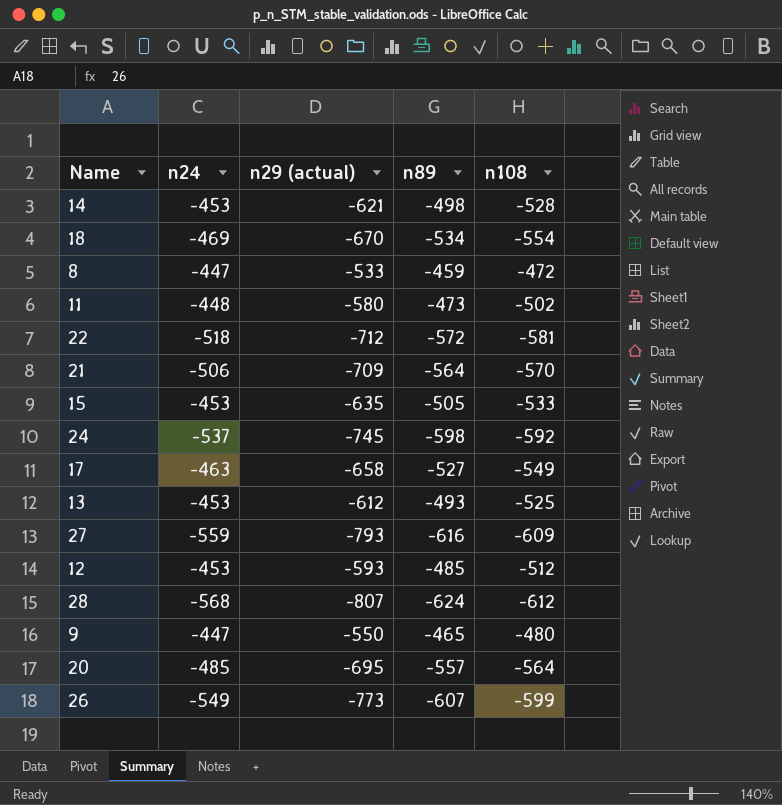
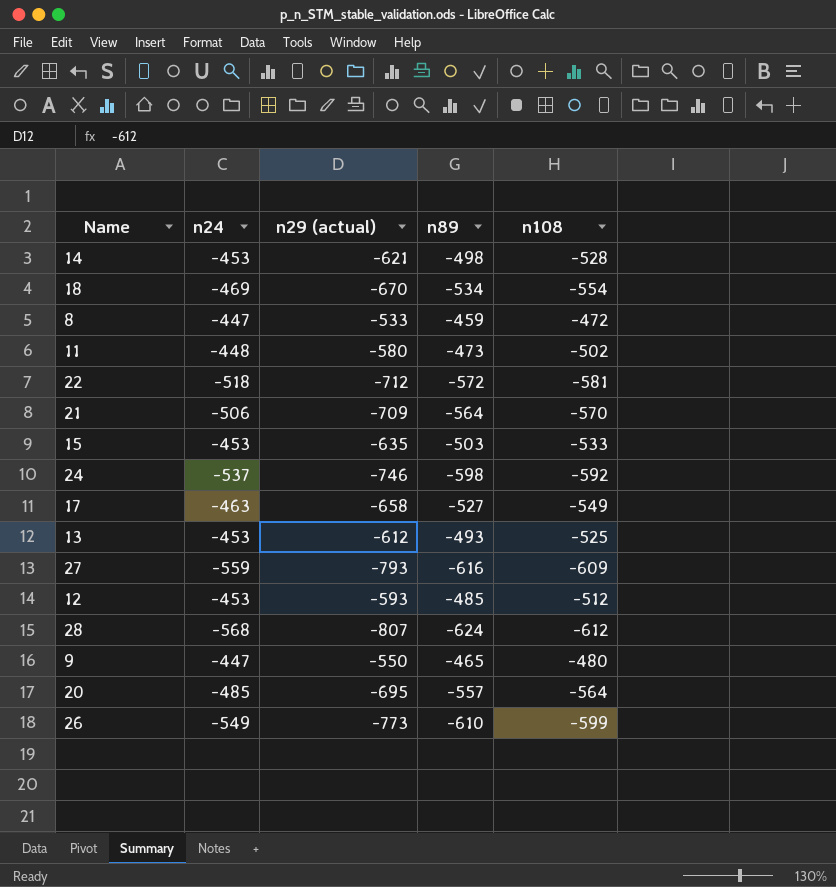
15 | n89: -505 -> -503
24 | n29 (actual): -745 -> -746
26 | n89: -607 -> -610

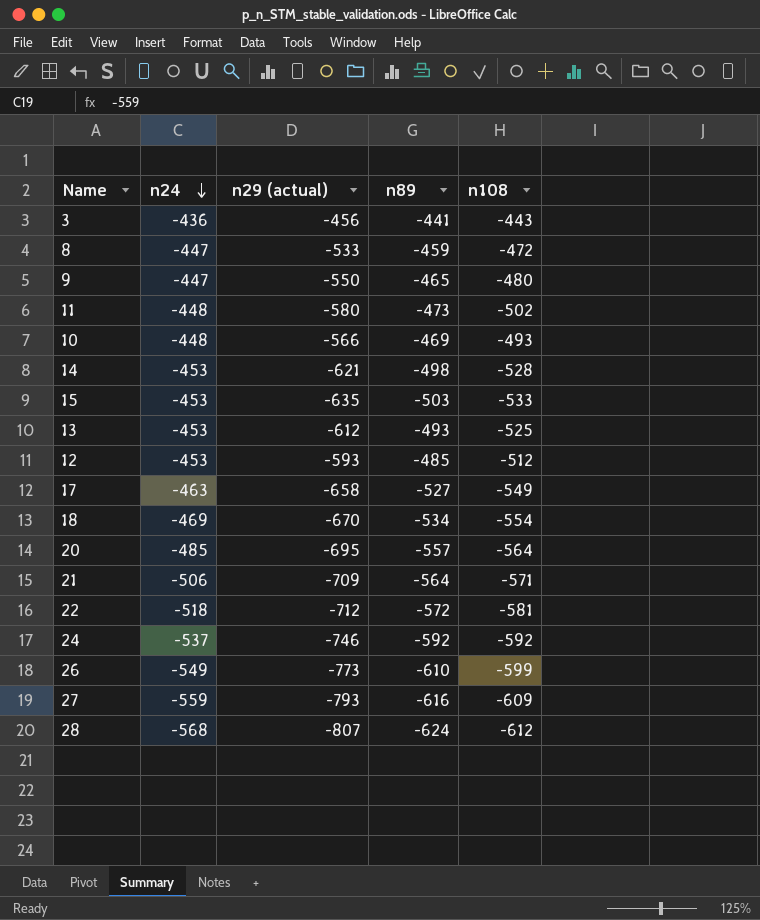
row order: none -> n24 descending
row 3: none -> -436 | -456 | -441 | -443
row 10: none -> -448 | -566 | -469 | -493
21 | n108: -570 -> -571
24 | n89: -598 -> -592

